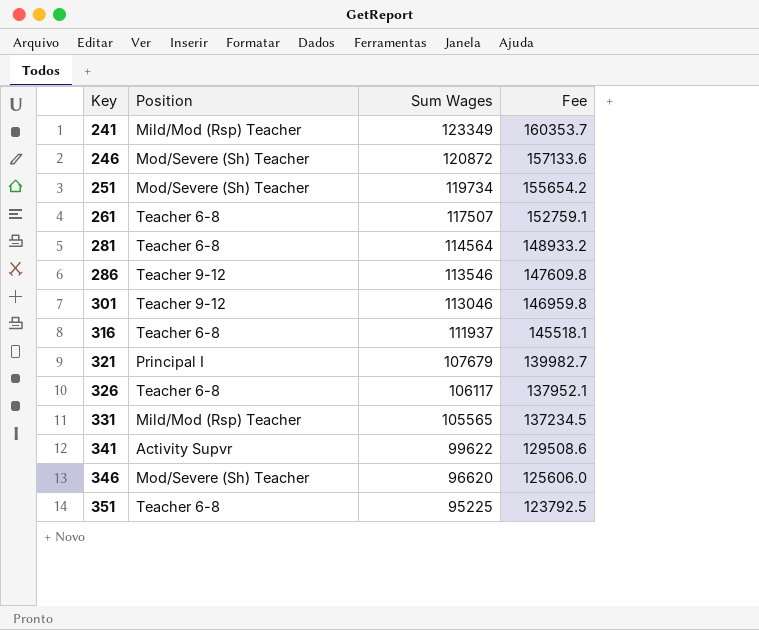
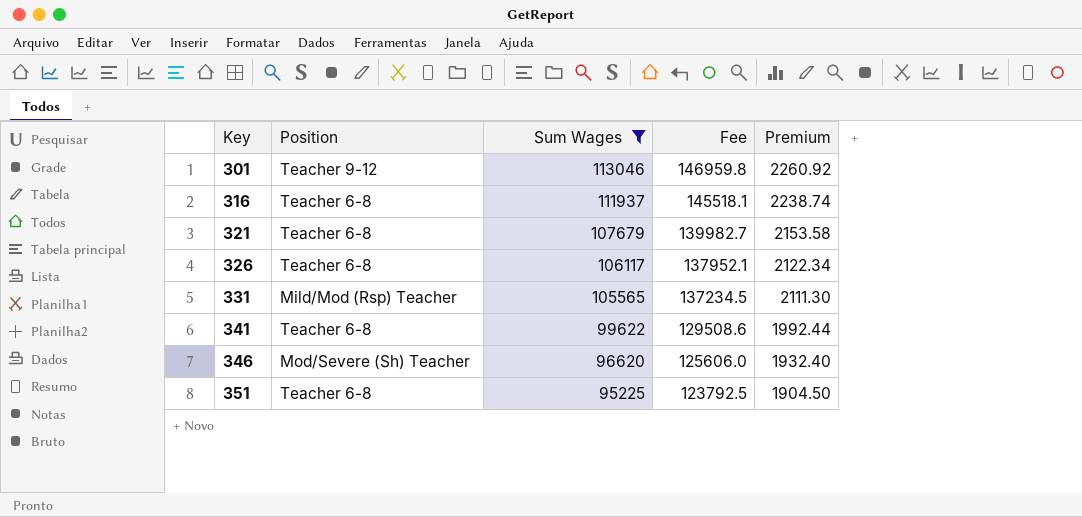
filter: none -> Sum Wages <= 113046
column Premium | formula: none -> [Sum Wages] * 0.02
321 | Position: Principal I -> Teacher 6-8
341 | Position: Activity Supvr -> Teacher 6-8

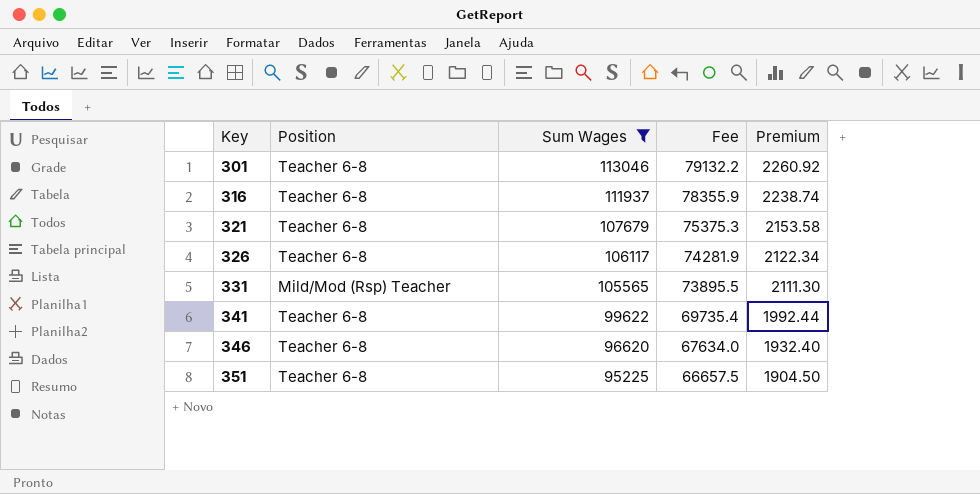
column Fee | formula: [Sum Wages] * 1.3 -> [Sum Wages] * 0.7
301 | Position: Teacher 9-12 -> Teacher 6-8
346 | Position: Mod/Severe (Sh) Teacher -> Teacher 6-8

